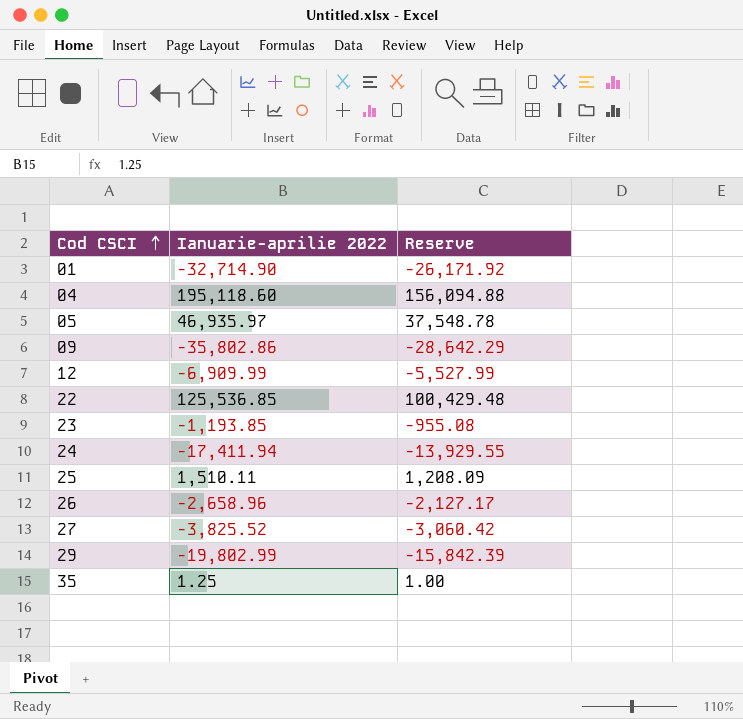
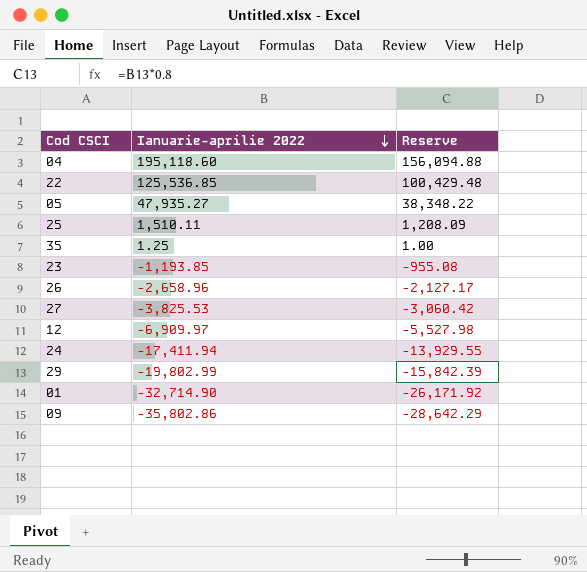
row order: Cod CSCI ascending -> Ianuarie-aprilie 2022 descending
05 | Ianuarie-aprilie 2022: 46,935.97 -> 47,935.27
05 | Reserve: 37,548.78 -> 38,348.22
27 | Ianuarie-aprilie 2022: -3,825.52 -> -3,825.53
12 | Ianuarie-aprilie 2022: -6,909.99 -> -6,909.97
12 | Reserve: -5,527.99 -> -5,527.98

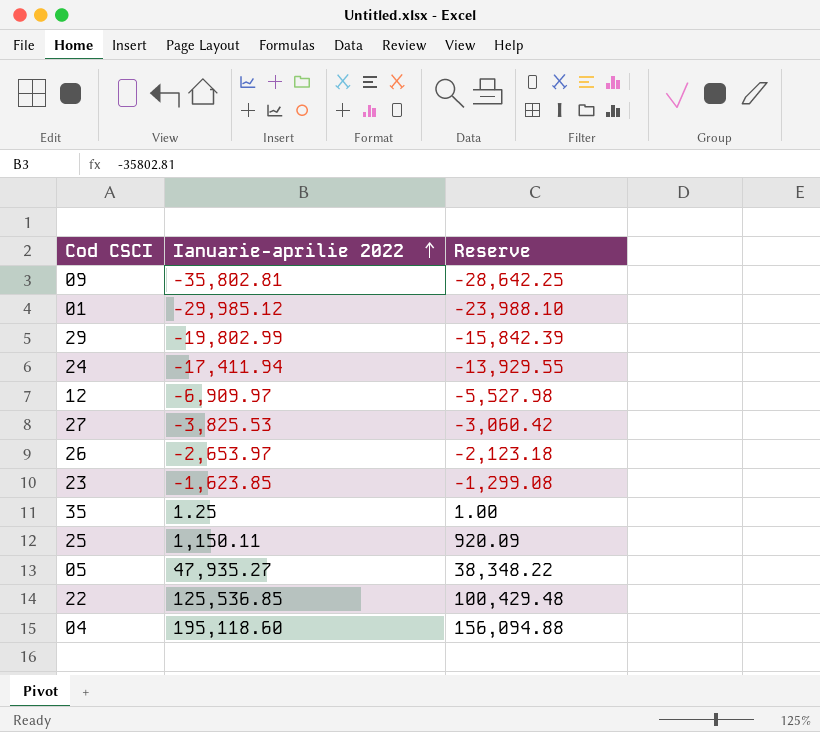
row order: Ianuarie-aprilie 2022 descending -> Ianuarie-aprilie 2022 ascending
09 | Ianuarie-aprilie 2022: -35,802.86 -> -35,802.81
09 | Reserve: -28,642.29 -> -28,642.25
01 | Ianuarie-aprilie 2022: -32,714.90 -> -29,985.12
01 | Reserve: -26,171.92 -> -23,988.10
26 | Ianuarie-aprilie 2022: -2,658.96 -> -2,653.97
26 | Reserve: -2,127.17 -> -2,123.18
23 | Ianuarie-aprilie 2022: -1,193.85 -> -1,623.85
23 | Reserve: -955.08 -> -1,299.08
25 | Ianuarie-aprilie 2022: 1,510.11 -> 1,150.11
25 | Reserve: 1,208.09 -> 920.09

